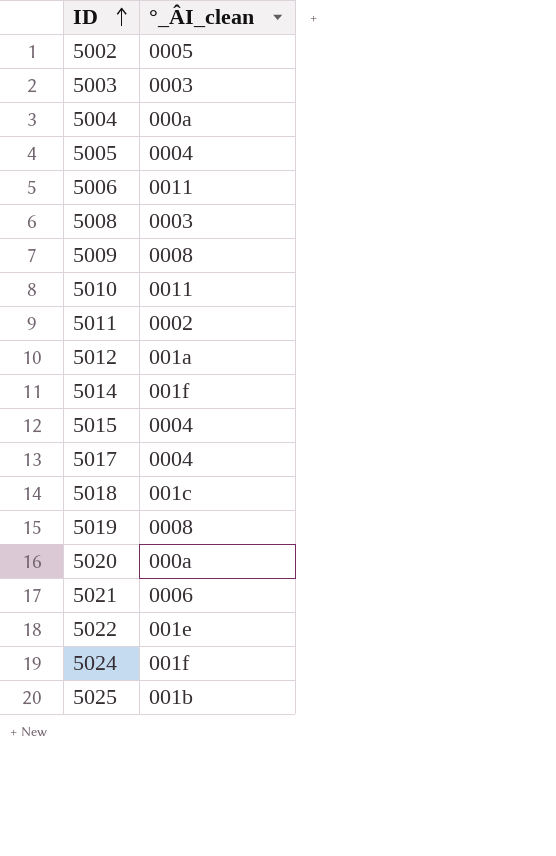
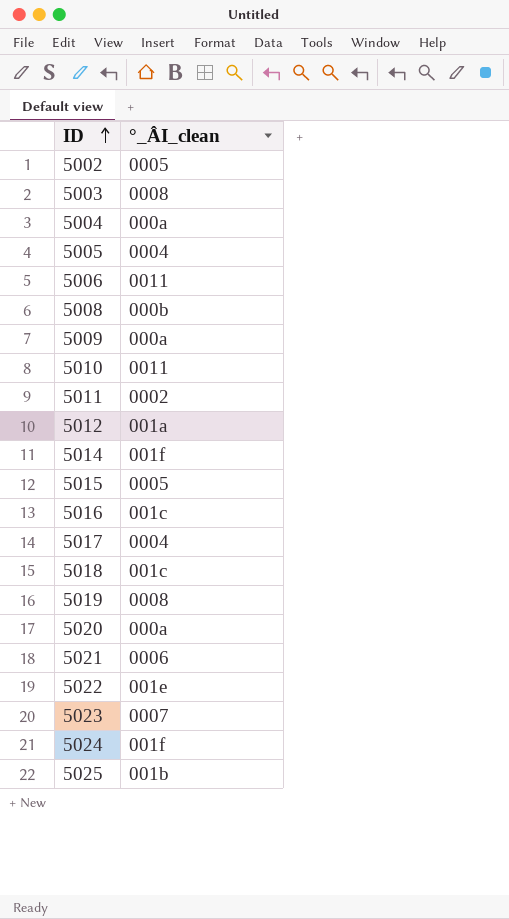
5003 | °_ÂI_clean: 0003 -> 0008
5008 | °_ÂI_clean: 0003 -> 000b
5009 | °_ÂI_clean: 0008 -> 000a
5015 | °_ÂI_clean: 0004 -> 0005
row 5016: none -> 001c
row 5023: none -> 0007

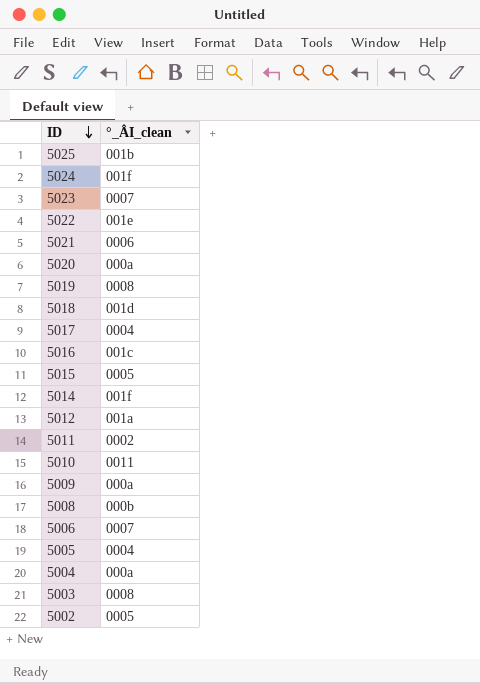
row order: ID ascending -> ID descending
5018 | °_ÂI_clean: 001c -> 001d
5006 | °_ÂI_clean: 0011 -> 0007

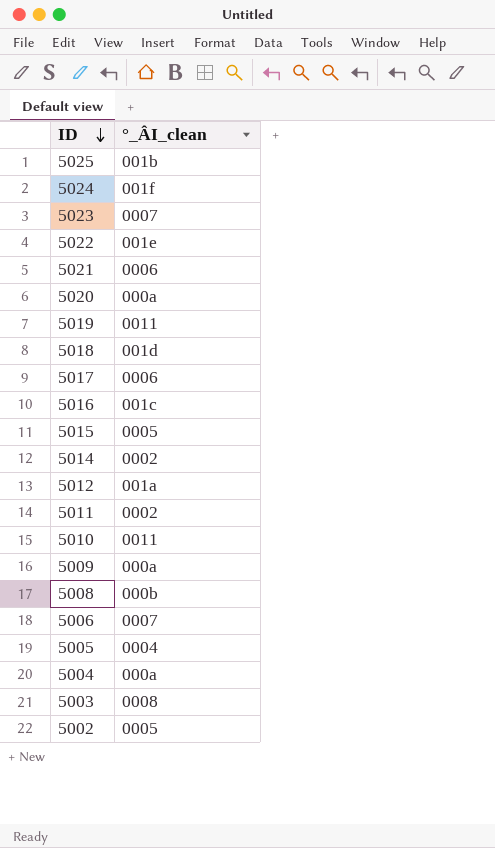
5019 | °_ÂI_clean: 0008 -> 0011
5017 | °_ÂI_clean: 0004 -> 0006
5014 | °_ÂI_clean: 001f -> 0002

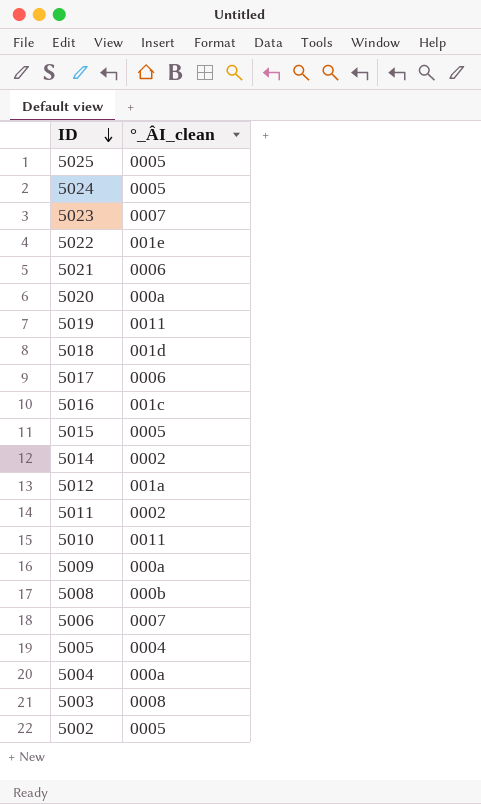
5025 | °_ÂI_clean: 001b -> 0005
5024 | °_ÂI_clean: 001f -> 0005

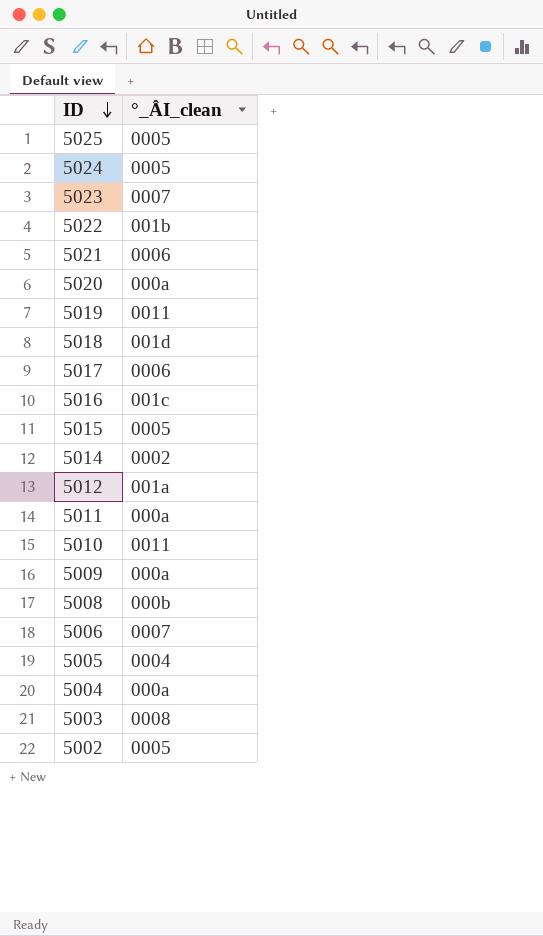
5022 | °_ÂI_clean: 001e -> 001b
5011 | °_ÂI_clean: 0002 -> 000a

